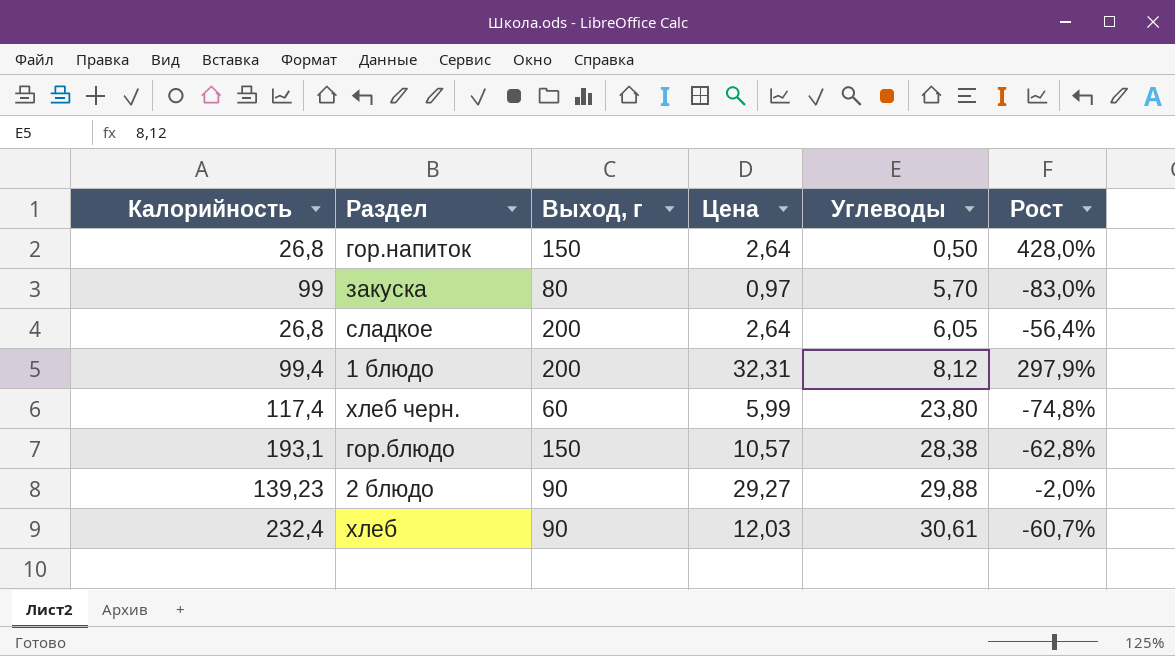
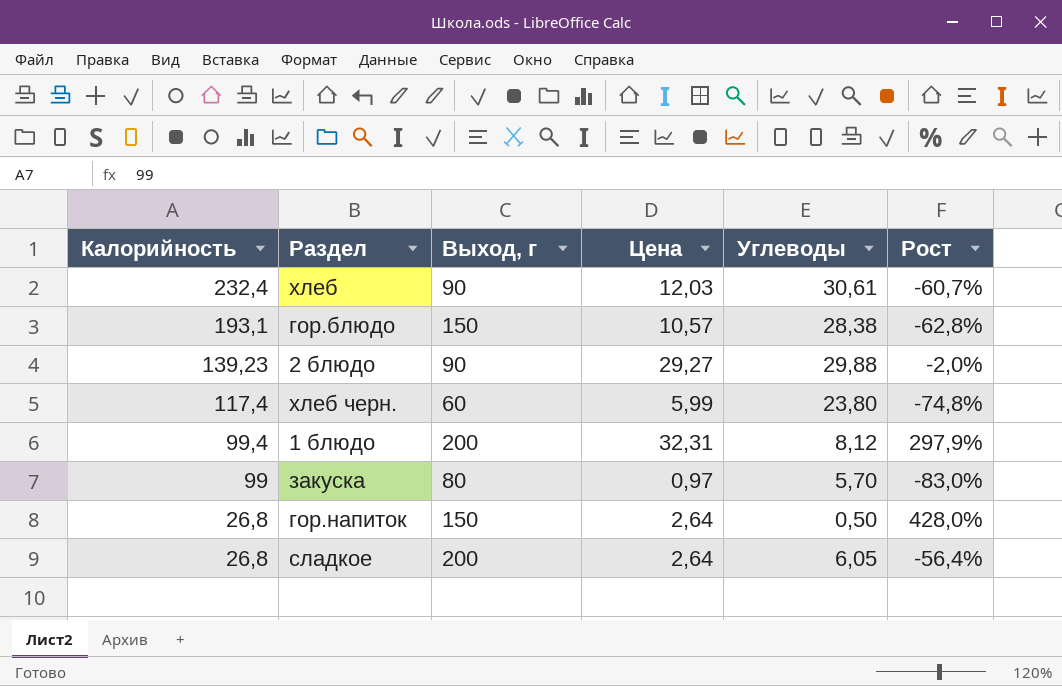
row order: Углеводы ascending -> Калорийность descending

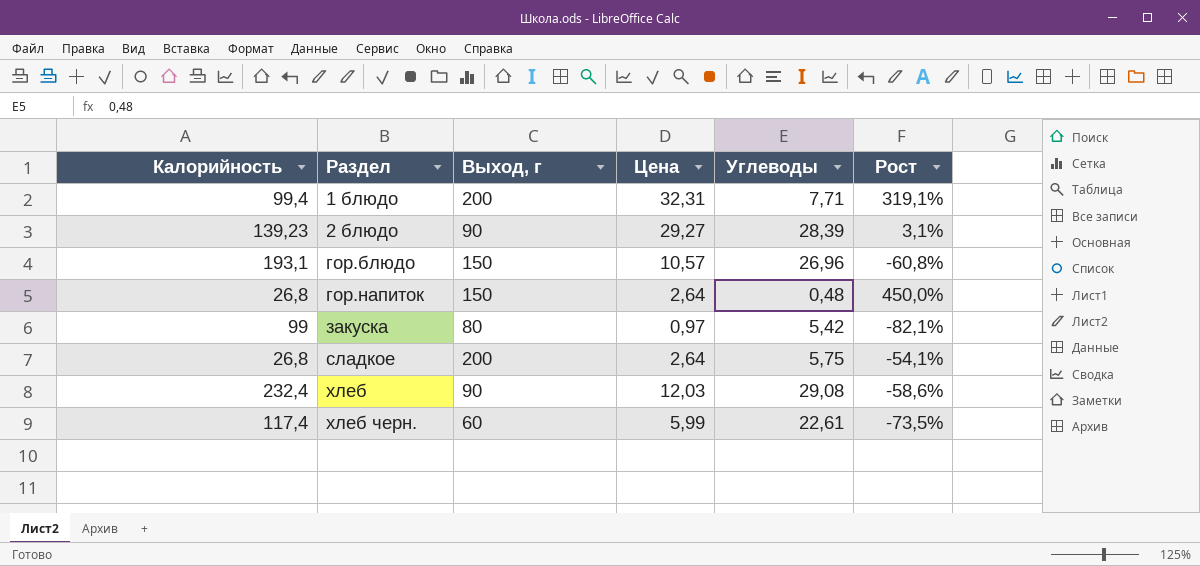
row order: Калорийность descending -> Раздел ascending
1 блюдо | Углеводы: 8,12 -> 7,71
1 блюдо | Рост: 297,9% -> 319,1%
2 блюдо | Углеводы: 29,88 -> 28,39
2 блюдо | Рост: -2,0% -> 3,1%
гор.блюдо | Углеводы: 28,38 -> 26,96
гор.блюдо | Рост: -62,8% -> -60,8%
гор.напиток | Углеводы: 0,50 -> 0,48
гор.напиток | Рост: 428,0% -> 450,0%
закуска | Углеводы: 5,70 -> 5,42
закуска | Рост: -83,0% -> -82,1%
сладкое | Углеводы: 6,05 -> 5,75
сладкое | Рост: -56,4% -> -54,1%
хлеб | Углеводы: 30,61 -> 29,08
хлеб | Рост: -60,7% -> -58,6%
хлеб черн. | Углеводы: 23,80 -> 22,61
хлеб черн. | Рост: -74,8% -> -73,5%

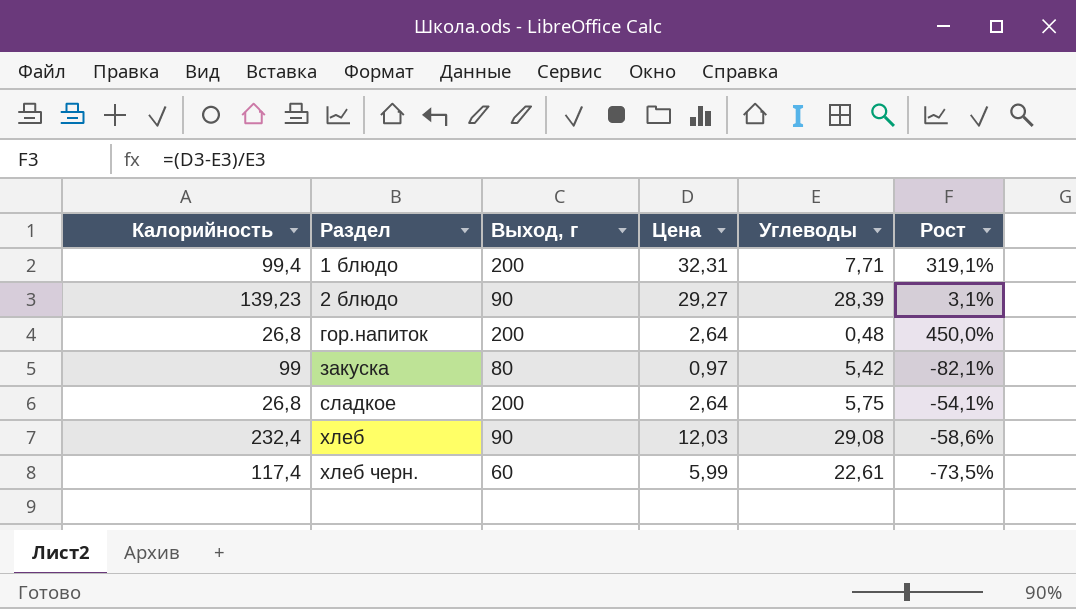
row гор.блюдо: 193,1 | 150 | 10,57 | 26,96 | -60,8% -> none
гор.напиток | Выход, г: 150 -> 200

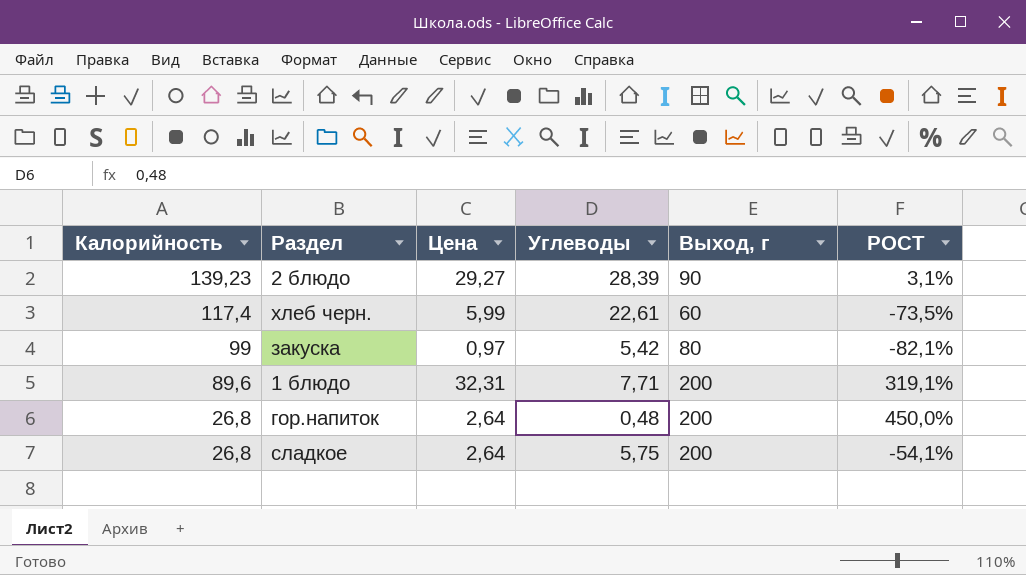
row order: Раздел ascending -> Калорийность descending
column Выход, г | position: 3 -> 5
column name: Рост -> РОСТ
row хлеб: 232,4 | 90 | 12,03 | 29,08 | -58,6% -> none
1 блюдо | Калорийность: 99,4 -> 89,6

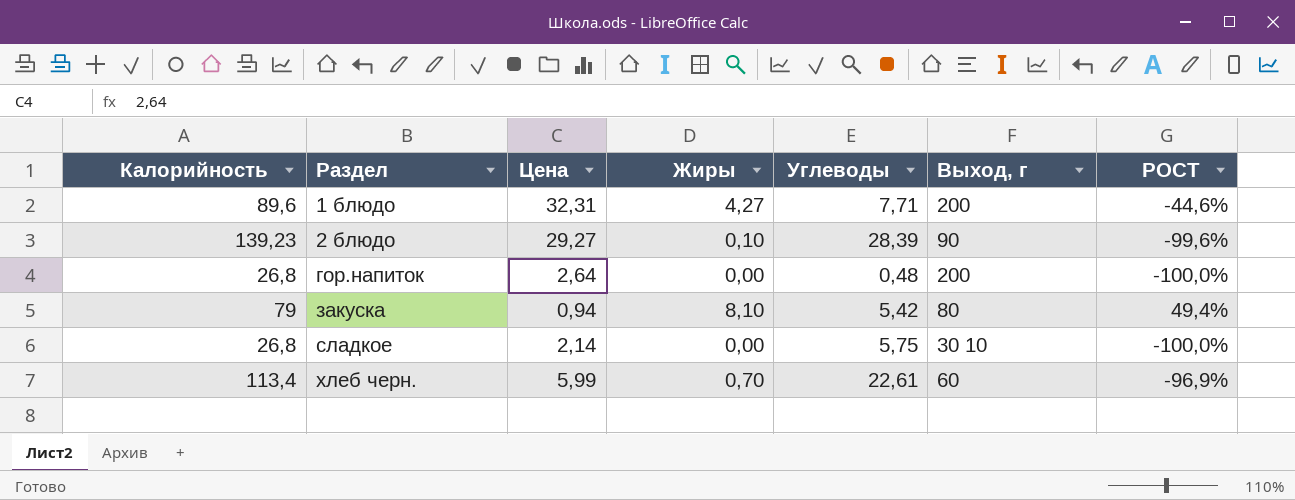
row order: Калорийность descending -> Раздел ascending
column Жиры | position: none -> 4
column РОСТ | formula: ([Цена] - [Углеводы]) / [Углеводы] -> ([Жиры] - [Углеводы]) / [Углеводы]
закуска | Калорийность: 99 -> 79
закуска | Цена: 0,97 -> 0,94
сладкое | Цена: 2,64 -> 2,14
сладкое | Выход, г: 200 -> 30 10
хлеб черн. | Калорийность: 117,4 -> 113,4

